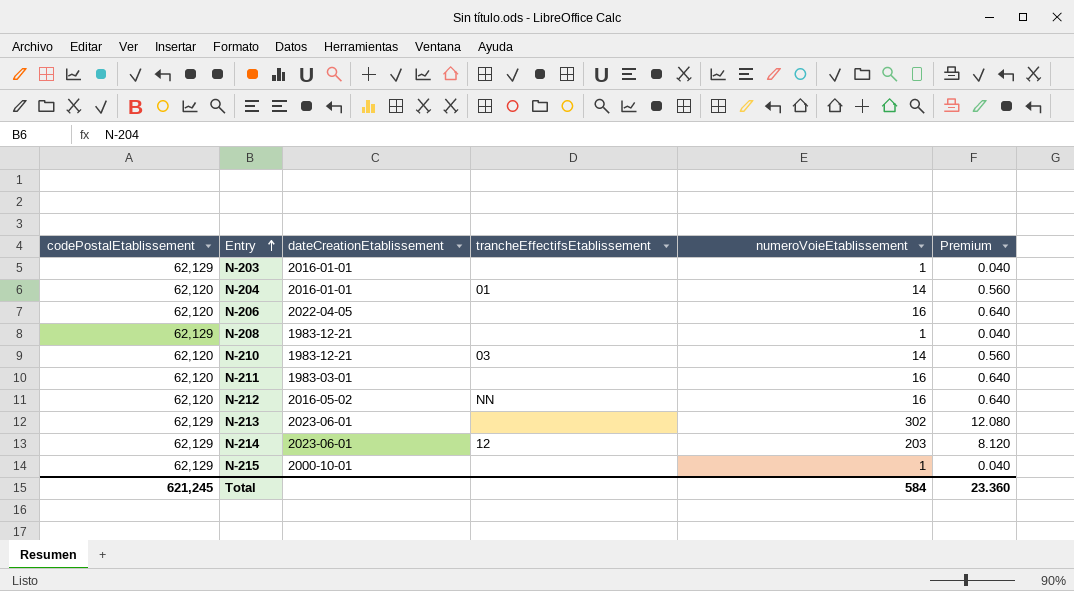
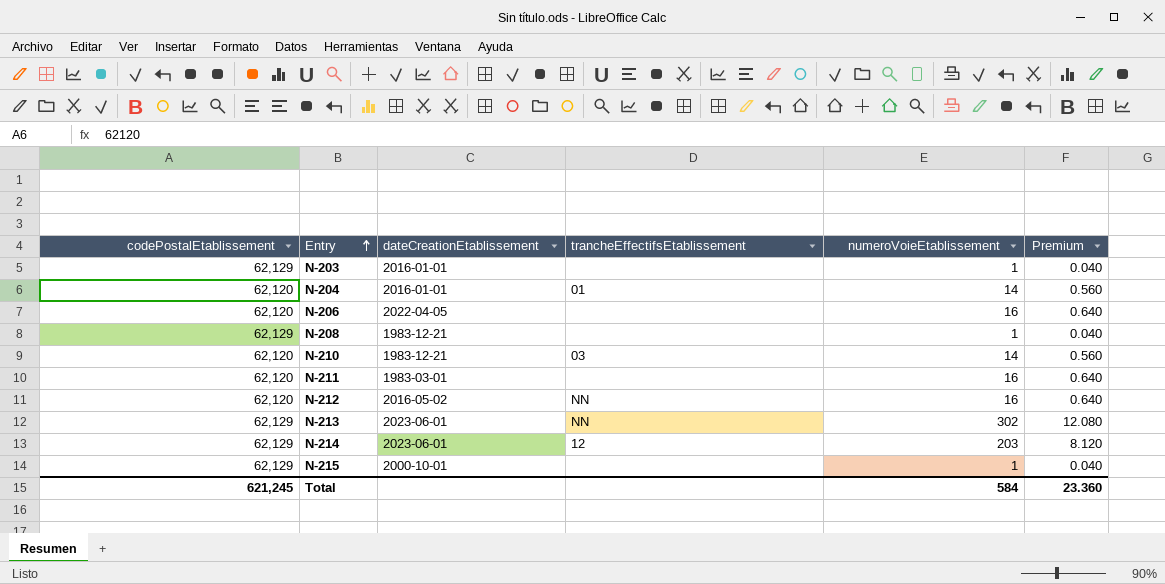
N-213 | trancheEffectifsEtablissement: none -> NN

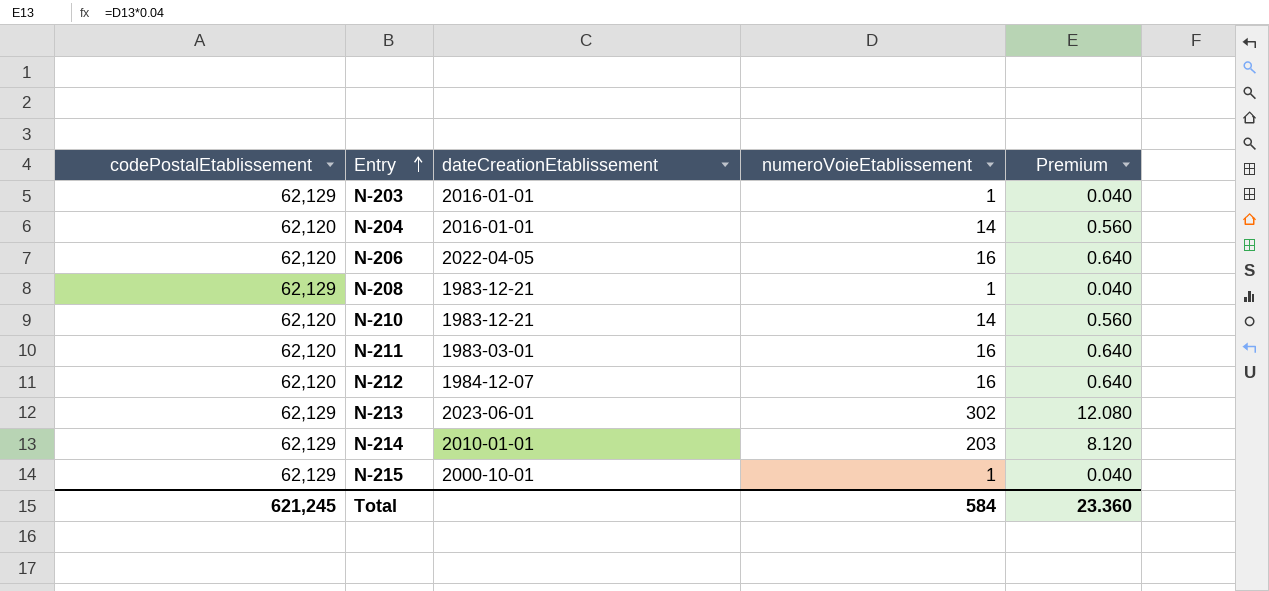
column trancheEffectifsEtablissement | position: 4 -> none
N-212 | dateCreationEtablissement: 2016-05-02 -> 1984-12-07
N-214 | dateCreationEtablissement: 2023-06-01 -> 2010-01-01

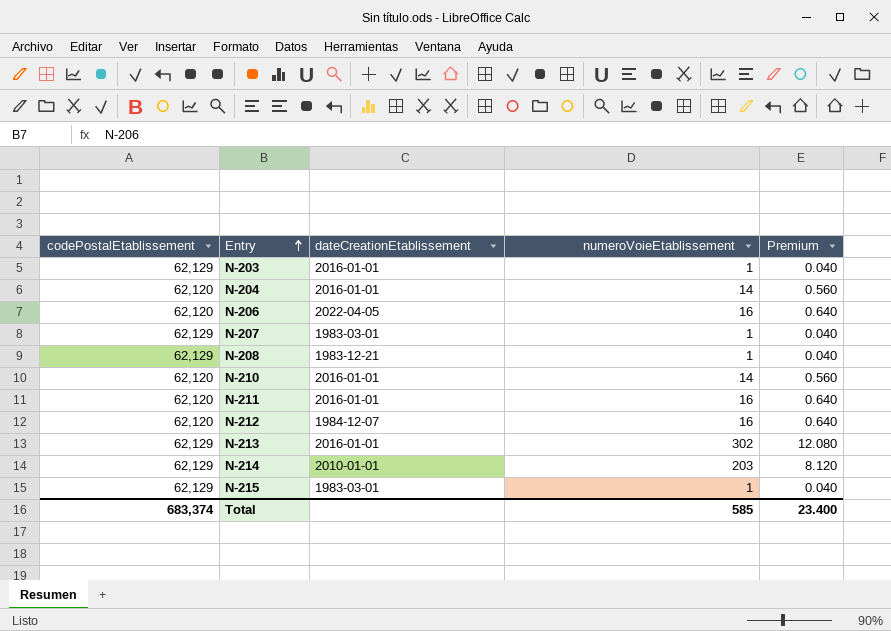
row N-207: none -> 62,129 | 1983-03-01 | 1 | 0.040
N-210 | dateCreationEtablissement: 1983-12-21 -> 2016-01-01
N-211 | dateCreationEtablissement: 1983-03-01 -> 2016-01-01
N-213 | dateCreationEtablissement: 2023-06-01 -> 2016-01-01
N-215 | dateCreationEtablissement: 2000-10-01 -> 1983-03-01
Total | codePostalEtablissement: 621,245 -> 683,374
Total | numeroVoieEtablissement: 584 -> 585
Total | Premium: 23.360 -> 23.400

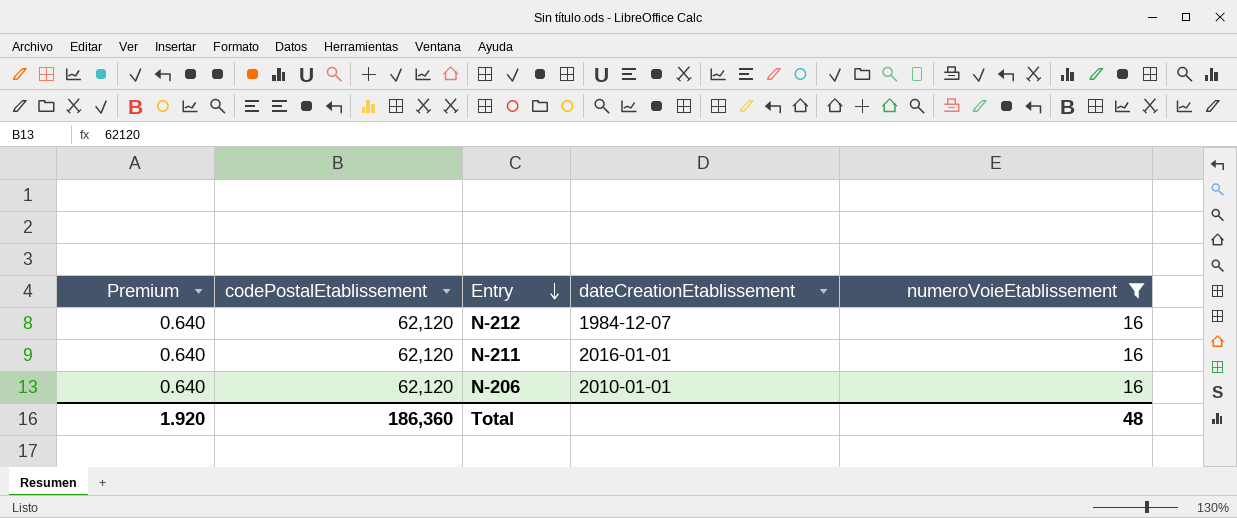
filter: none -> numeroVoieEtablissement = 16
row order: Entry ascending -> Entry descending
column Premium | position: 5 -> 1
N-206 | dateCreationEtablissement: 2022-04-05 -> 2010-01-01
Total | Premium: 23.400 -> 1.920
Total | codePostalEtablissement: 683,374 -> 186,360
Total | numeroVoieEtablissement: 585 -> 48

